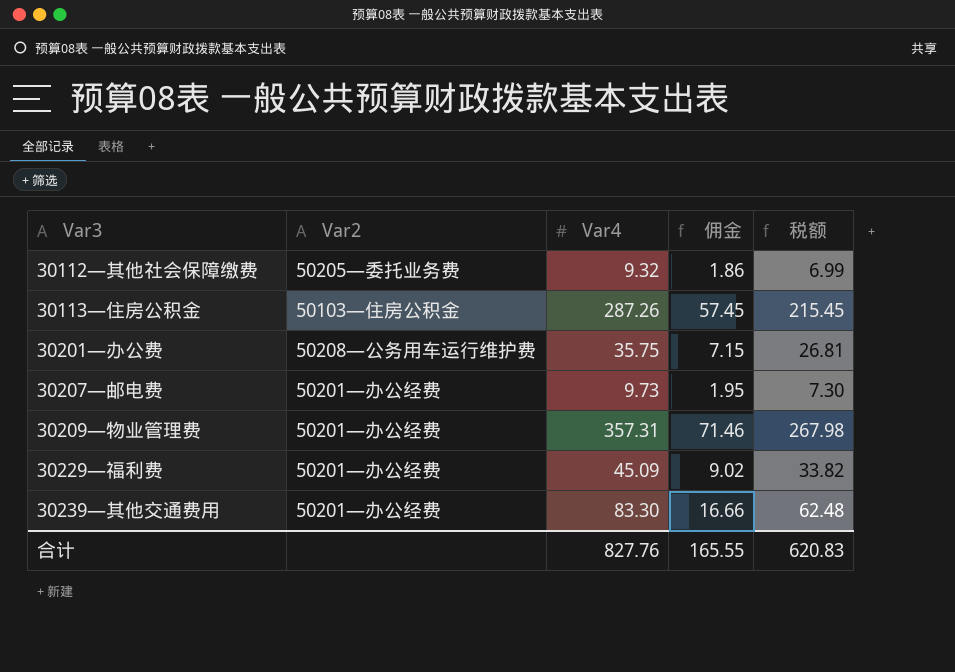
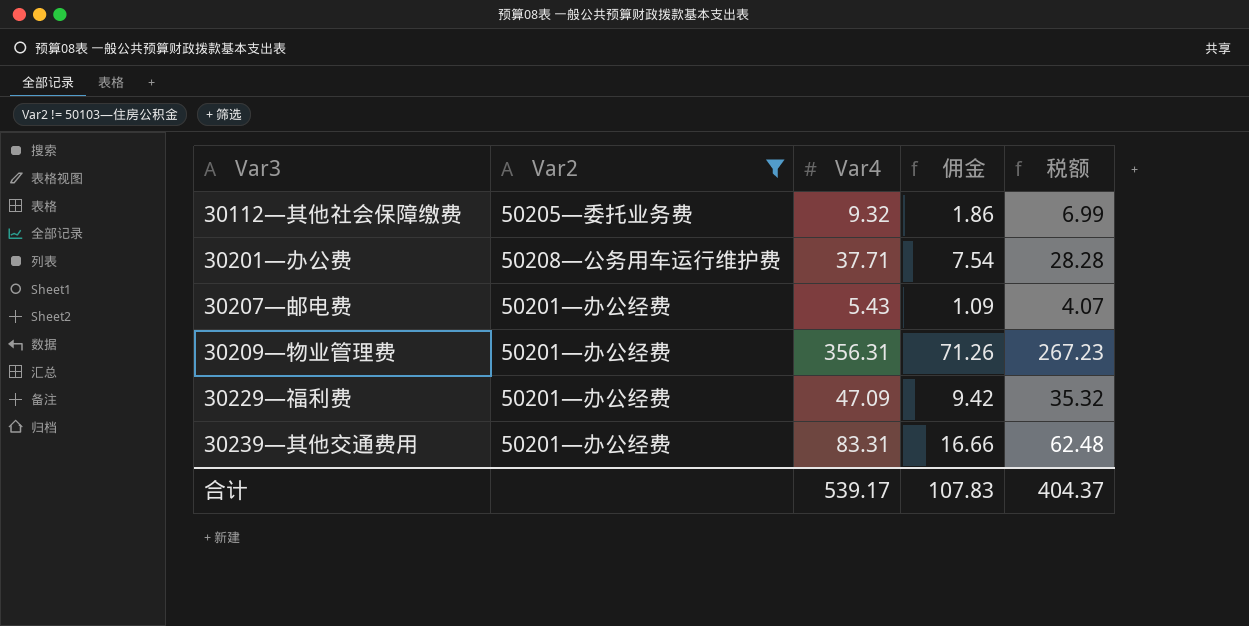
filter: none -> Var2 != 50103—住房公积金
30201—办公费 | Var4: 35.75 -> 37.71
30201—办公费 | 佣金: 7.15 -> 7.54
30201—办公费 | 税额: 26.81 -> 28.28
30207—邮电费 | Var4: 9.73 -> 5.43
30207—邮电费 | 佣金: 1.95 -> 1.09
30207—邮电费 | 税额: 7.30 -> 4.07
30209—物业管理费 | Var4: 357.31 -> 356.31
30209—物业管理费 | 佣金: 71.46 -> 71.26
30209—物业管理费 | 税额: 267.98 -> 267.23
30229—福利费 | Var4: 45.09 -> 47.09
30229—福利费 | 佣金: 9.02 -> 9.42
30229—福利费 | 税额: 33.82 -> 35.32
30239—其他交通费用 | Var4: 83.30 -> 83.31
合计 | Var4: 827.76 -> 539.17
合计 | 佣金: 165.55 -> 107.83
合计 | 税额: 620.83 -> 404.37

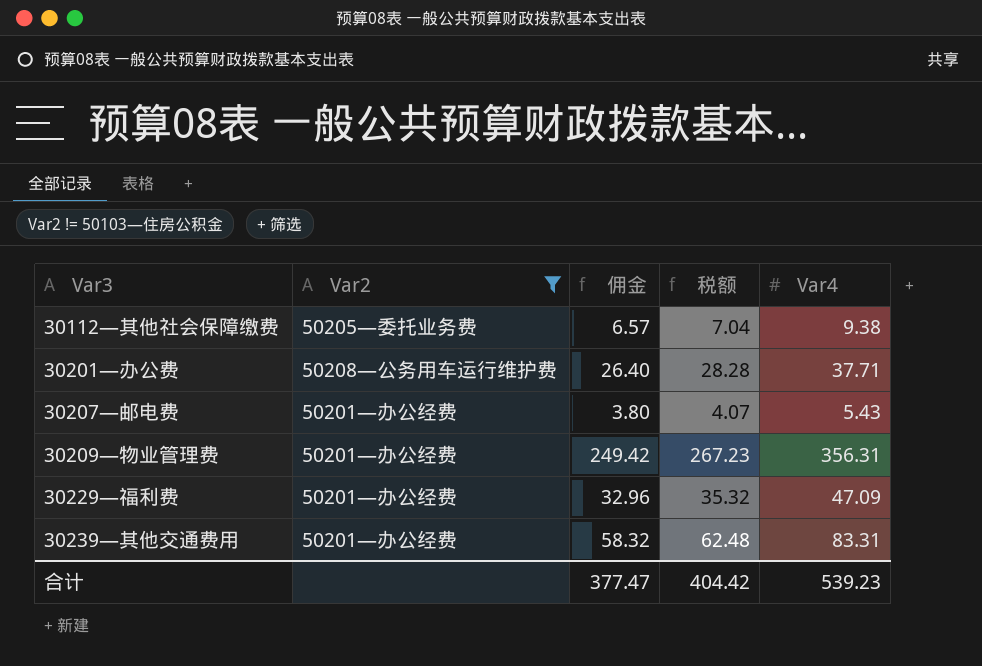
column 佣金 | formula: [Var4] * 0.2 -> [Var4] * 0.7
column Var4 | position: 3 -> 5
30112—其他社会保障缴费 | 税额: 6.99 -> 7.04
30112—其他社会保障缴费 | Var4: 9.32 -> 9.38
合计 | 佣金: 107.83 -> 377.47
合计 | 税额: 404.37 -> 404.42
合计 | Var4: 539.17 -> 539.23

